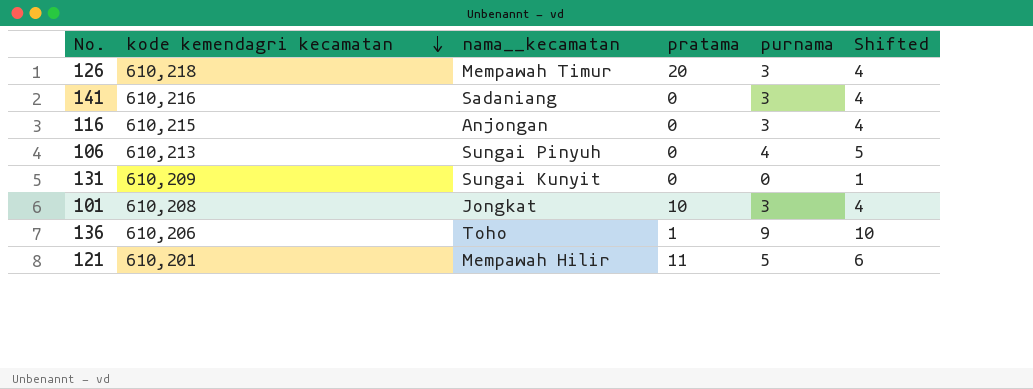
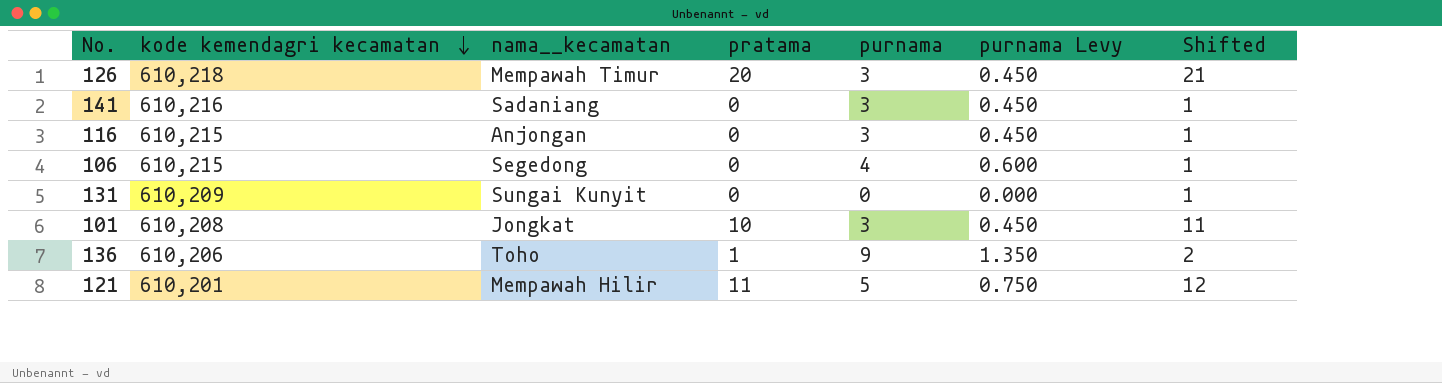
column purnama Levy | formula: none -> [purnama] * 0.15
column Shifted | formula: [purnama] + 1 -> [pratama] + 1
106 | kode kemendagri kecamatan: 610,213 -> 610,215
106 | nama__kecamatan: Sungai Pinyuh -> Segedong

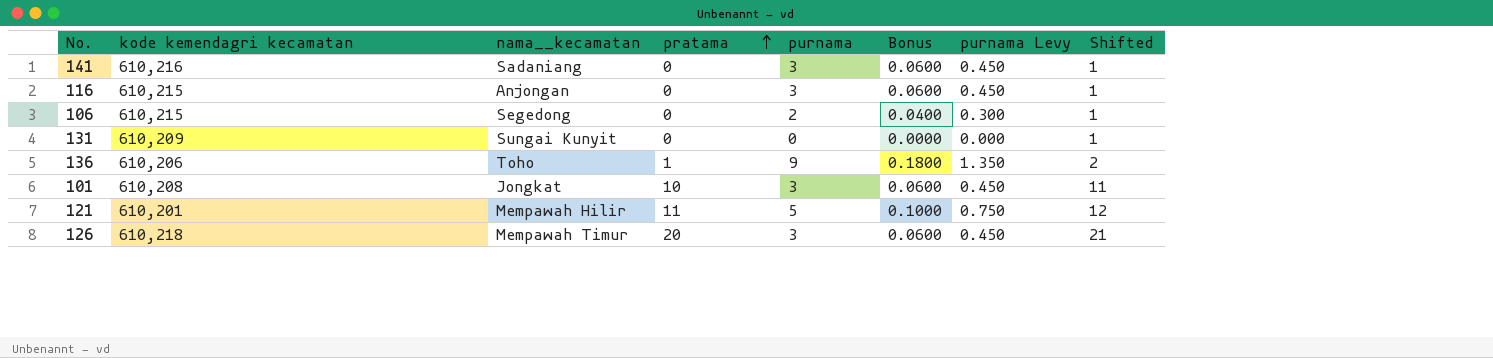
row order: kode kemendagri kecamatan descending -> pratama ascending
column Bonus | formula: none -> [purnama] * 0.02
106 | purnama: 4 -> 2
106 | purnama Levy: 0.600 -> 0.300

